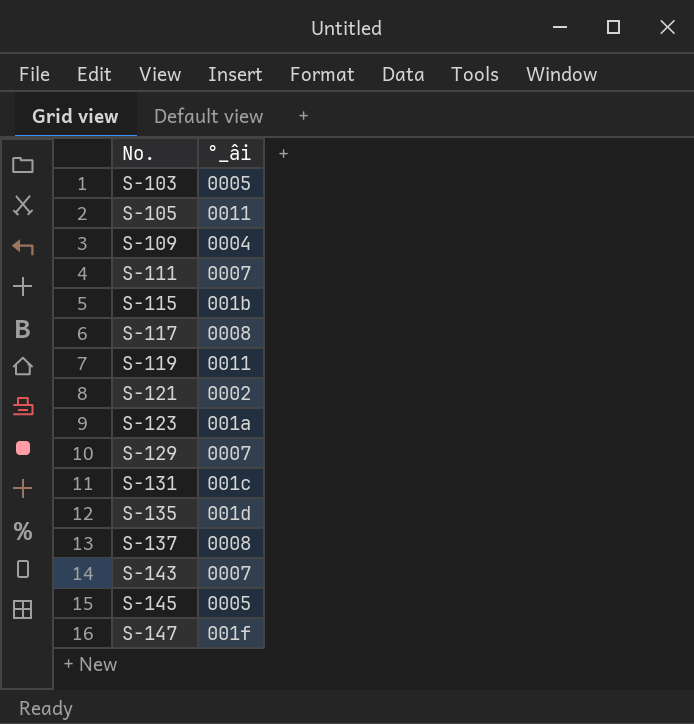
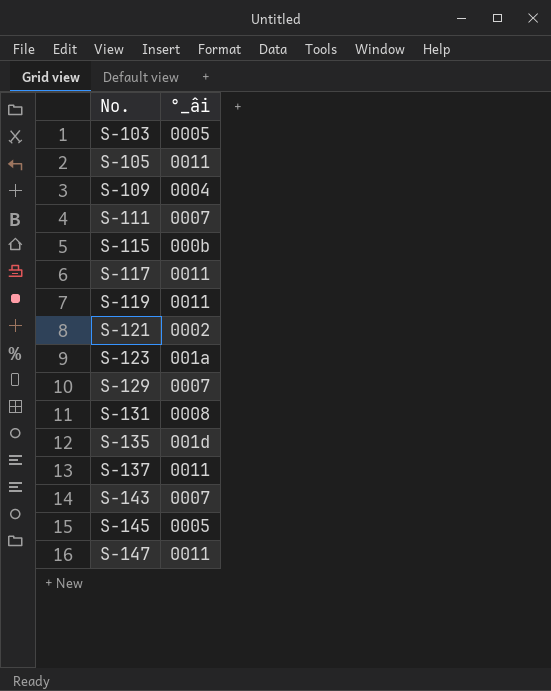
S-115 | °_âi: 001b -> 000b
S-117 | °_âi: 0008 -> 0011
S-131 | °_âi: 001c -> 0008
S-137 | °_âi: 0008 -> 0011
S-147 | °_âi: 001f -> 0011

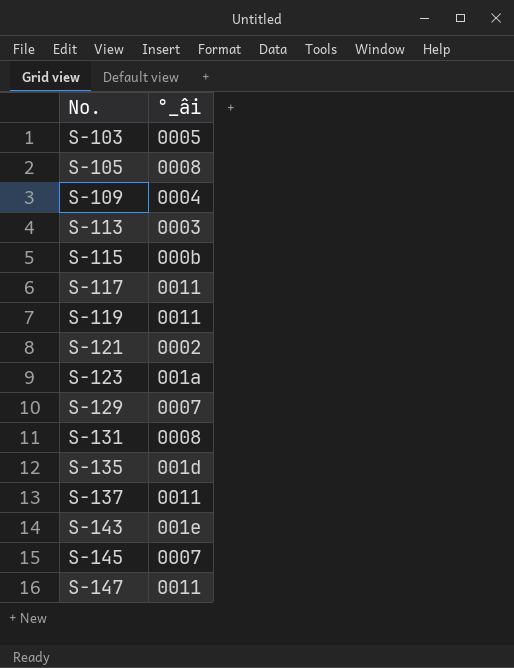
row S-111: 0007 -> none
S-105 | °_âi: 0011 -> 0008
row S-113: none -> 0003
S-143 | °_âi: 0007 -> 001e
S-145 | °_âi: 0005 -> 0007

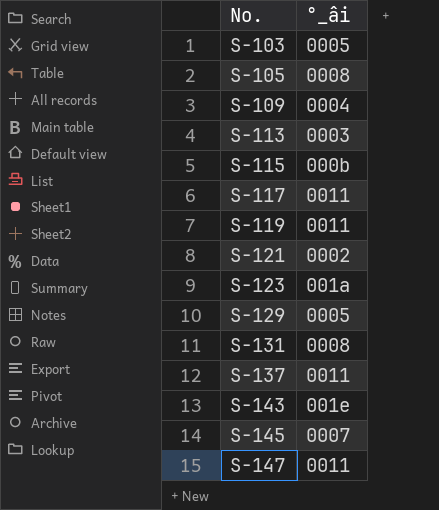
row S-135: 001d -> none
S-129 | °_âi: 0007 -> 0005

